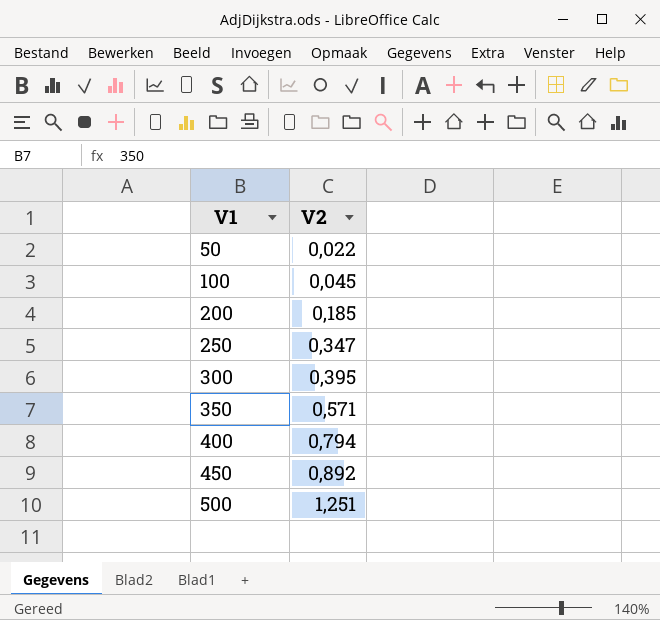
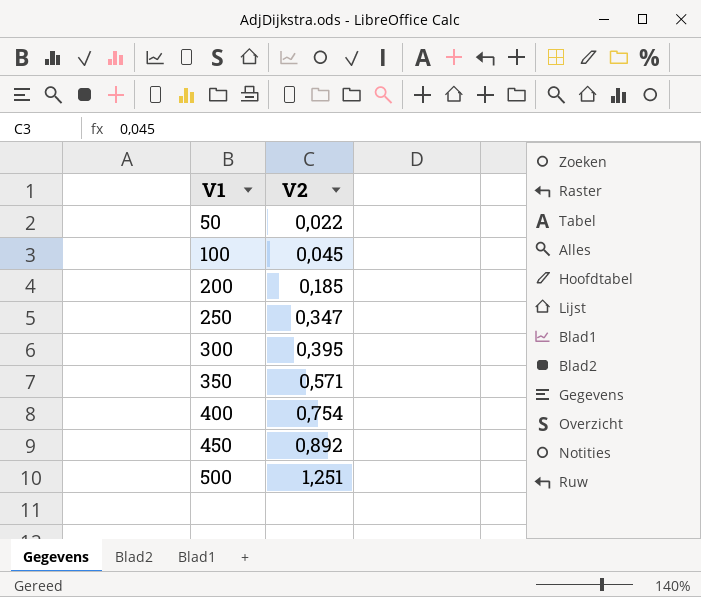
400 | V2: 0,794 -> 0,754

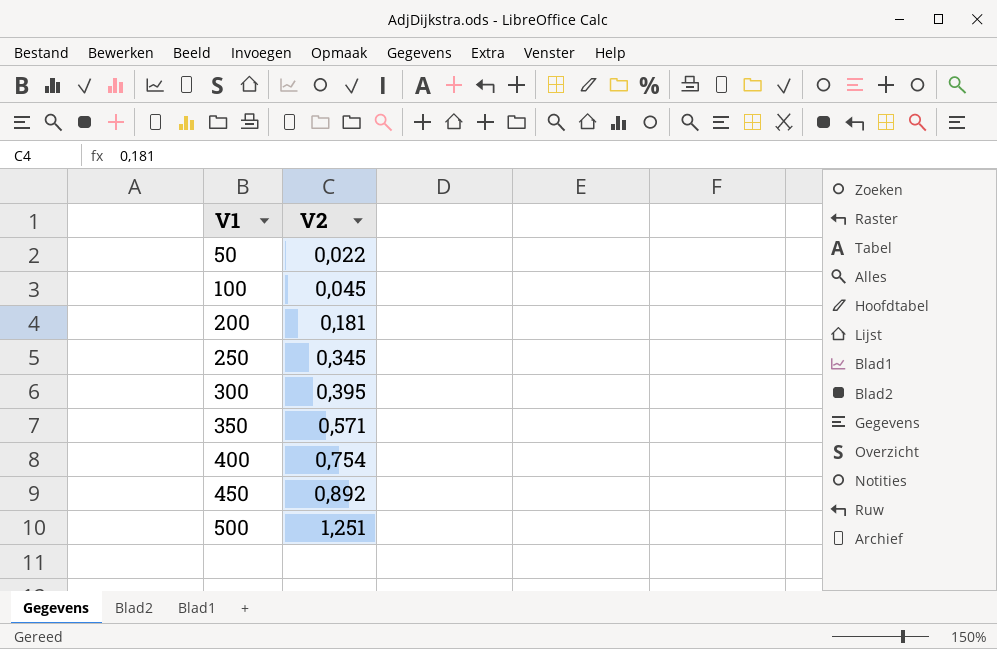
200 | V2: 0,185 -> 0,181
250 | V2: 0,347 -> 0,345

